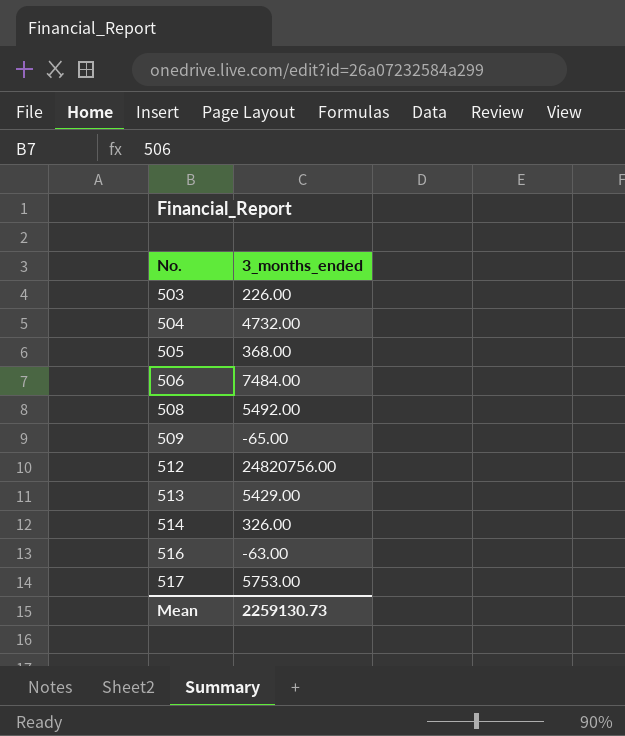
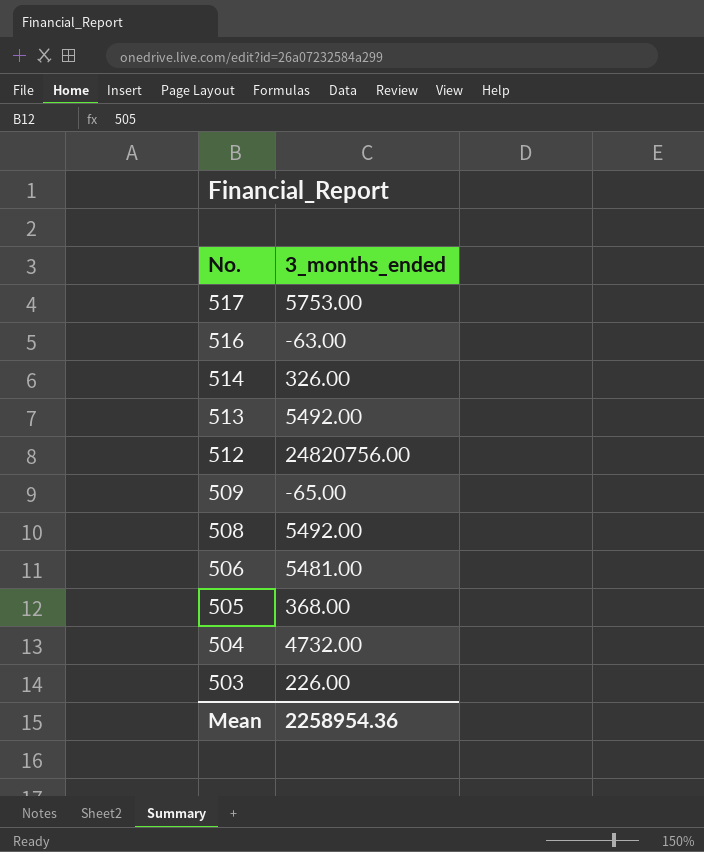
row order: No. ascending -> No. descending
513 | 3_months_ended: 5429.00 -> 5492.00
506 | 3_months_ended: 7484.00 -> 5481.00
Mean | 3_months_ended: 2259130.73 -> 2258954.36

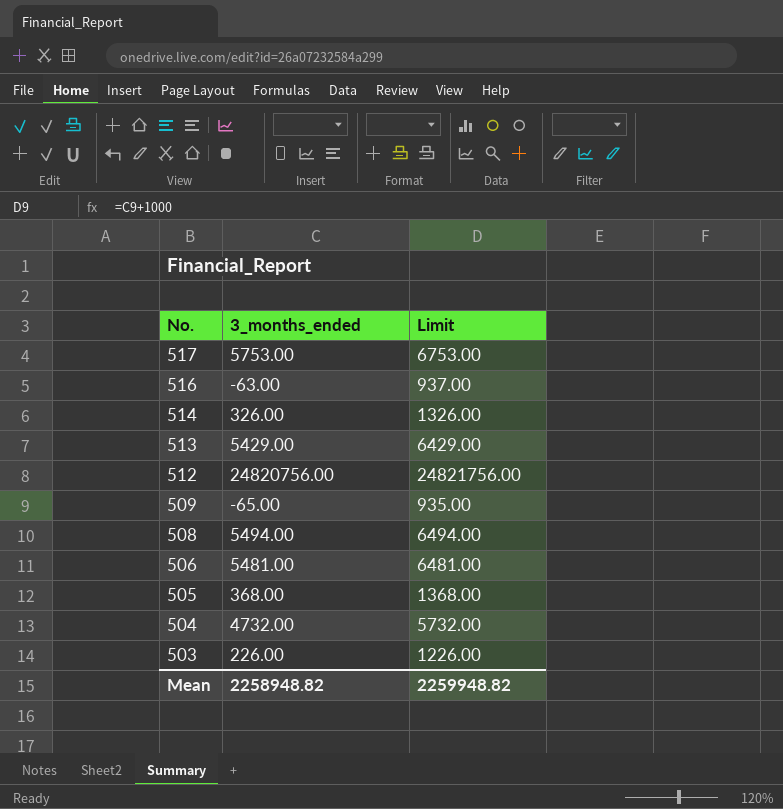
column Limit | formula: none -> [3_months_ended] + 1000
513 | 3_months_ended: 5492.00 -> 5429.00
508 | 3_months_ended: 5492.00 -> 5494.00
Mean | 3_months_ended: 2258954.36 -> 2258948.82

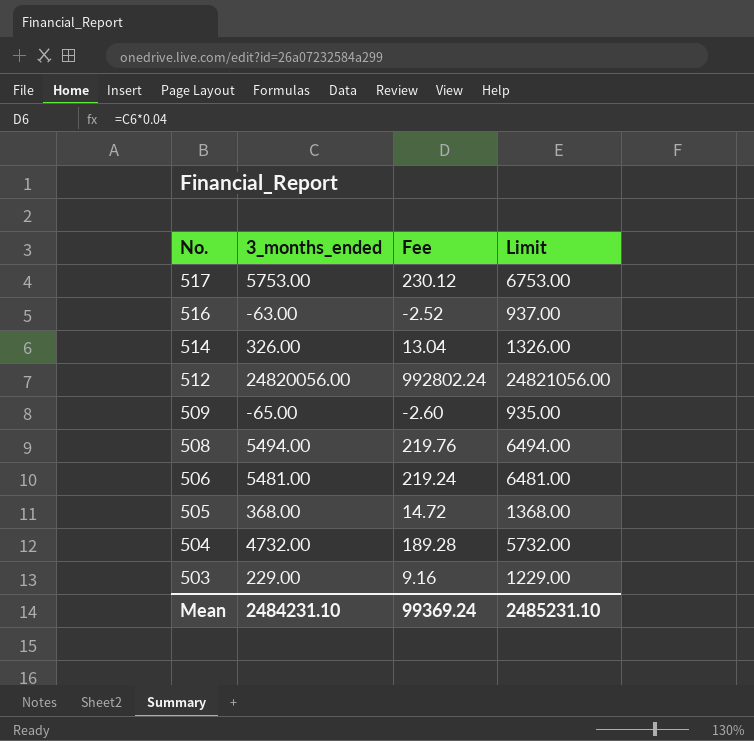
column Fee | formula: none -> [3_months_ended] * 0.04
row 513: 5429.00 | 6429.00 -> none
512 | 3_months_ended: 24820756.00 -> 24820056.00
512 | Limit: 24821756.00 -> 24821056.00
503 | 3_months_ended: 226.00 -> 229.00
503 | Limit: 1226.00 -> 1229.00
Mean | 3_months_ended: 2258948.82 -> 2484231.10
Mean | Limit: 2259948.82 -> 2485231.10

